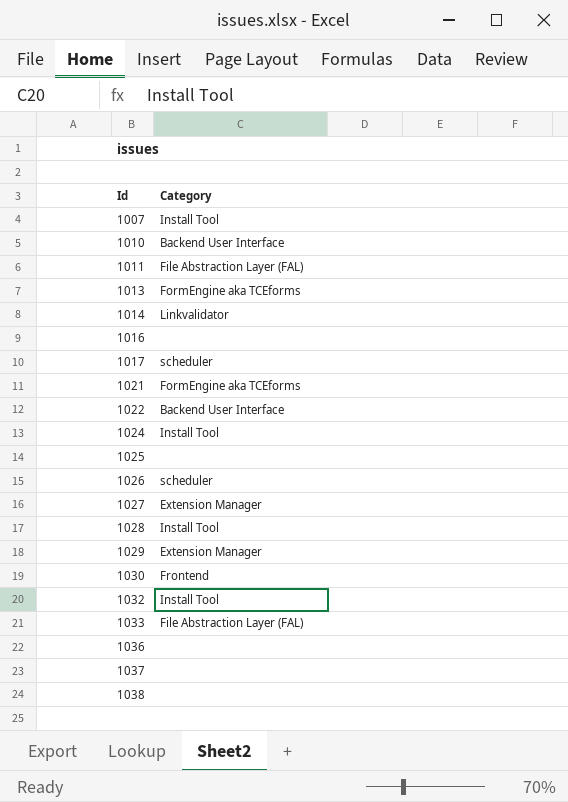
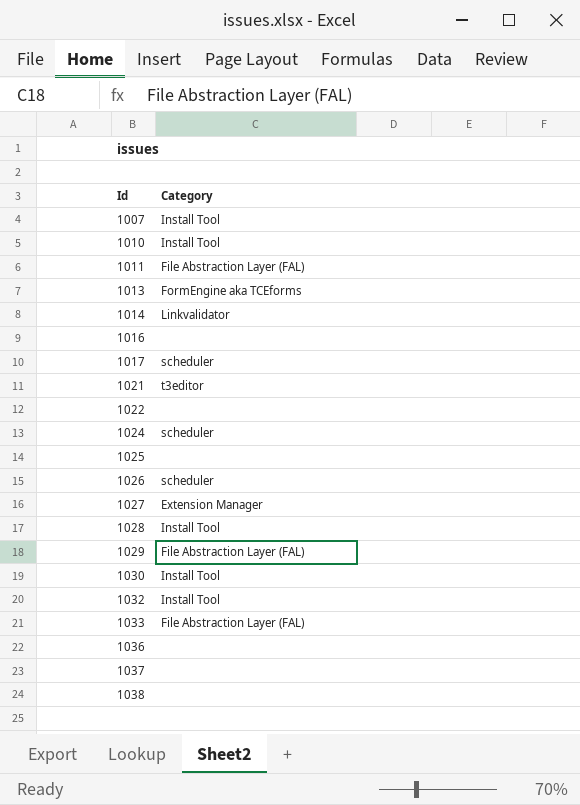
1010 | Category: Backend User Interface -> Install Tool
1021 | Category: FormEngine aka TCEforms -> t3editor
1022 | Category: Backend User Interface -> none
1024 | Category: Install Tool -> scheduler
1029 | Category: Extension Manager -> File Abstraction Layer (FAL)
1030 | Category: Frontend -> Install Tool

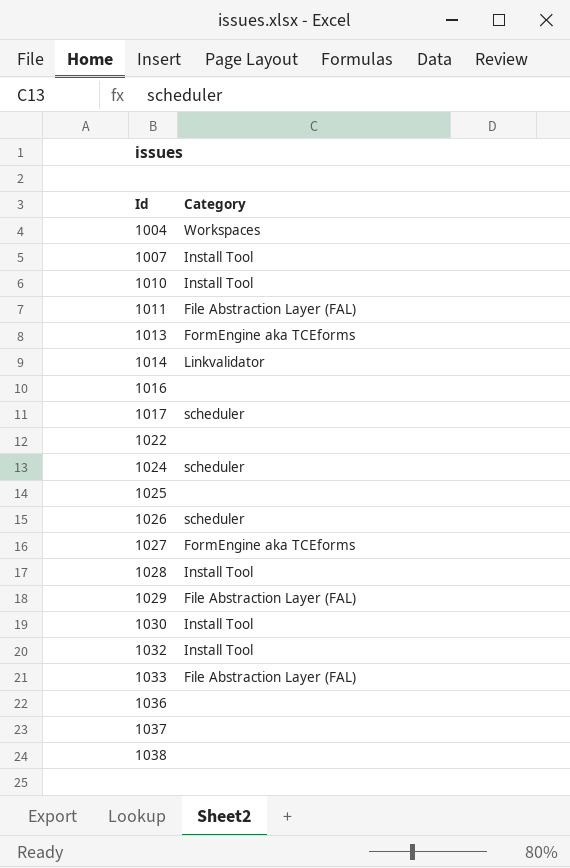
row 1021: t3editor -> none
row 1004: none -> Workspaces
1027 | Category: Extension Manager -> FormEngine aka TCEforms

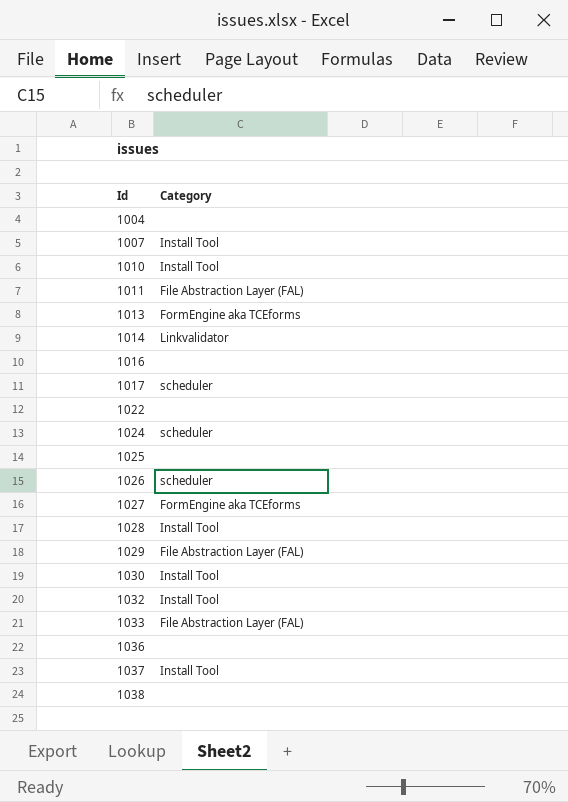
1004 | Category: Workspaces -> none
1037 | Category: none -> Install Tool

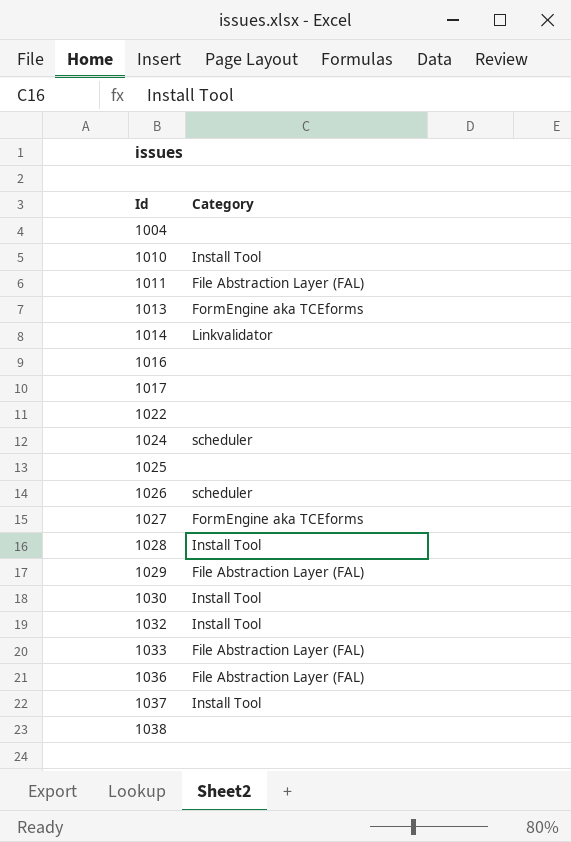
row 1007: Install Tool -> none
1017 | Category: scheduler -> none
1036 | Category: none -> File Abstraction Layer (FAL)

